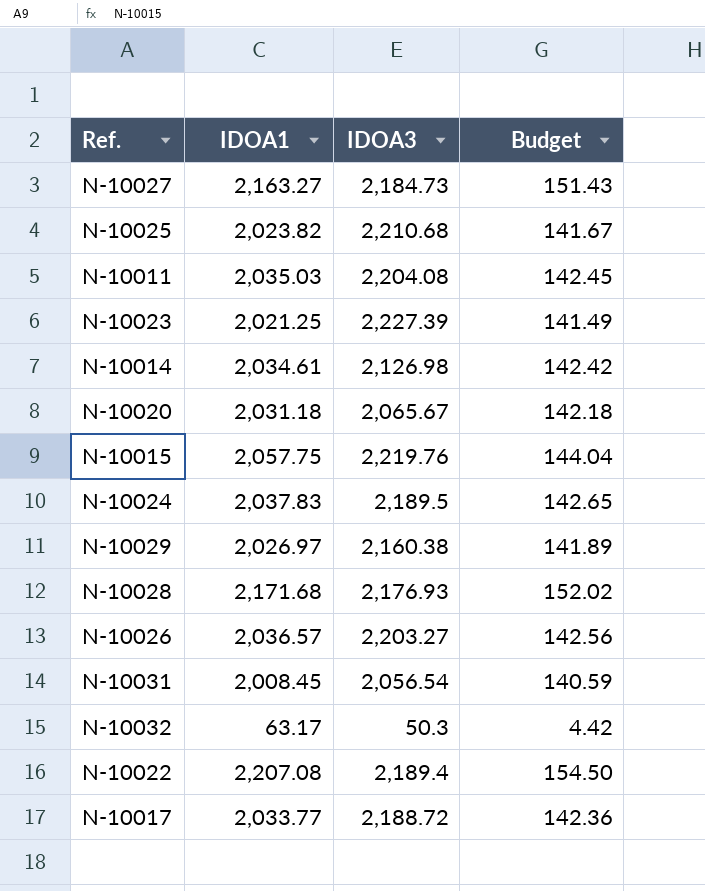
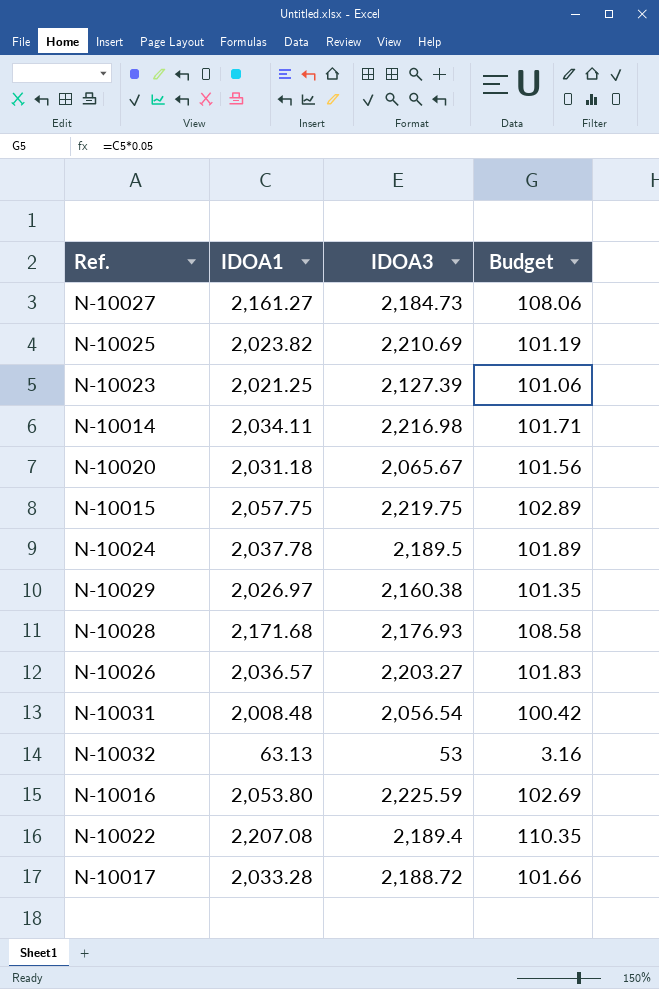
column Budget | formula: [IDOA1] * 0.07 -> [IDOA1] * 0.05
row N-10011: 2,035.03 | 2,204.08 | 142.45 -> none
N-10027 | IDOA1: 2,163.27 -> 2,161.27
N-10025 | IDOA3: 2,210.68 -> 2,210.69
N-10023 | IDOA3: 2,227.39 -> 2,127.39
N-10014 | IDOA1: 2,034.61 -> 2,034.11
N-10014 | IDOA3: 2,126.98 -> 2,216.98
N-10015 | IDOA3: 2,219.76 -> 2,219.75
N-10024 | IDOA1: 2,037.83 -> 2,037.78
N-10031 | IDOA1: 2,008.45 -> 2,008.48
N-10032 | IDOA1: 63.17 -> 63.13
N-10032 | IDOA3: 50.3 -> 53
row N-10016: none -> 2,053.80 | 2,225.59 | 102.69
N-10017 | IDOA1: 2,033.77 -> 2,033.28

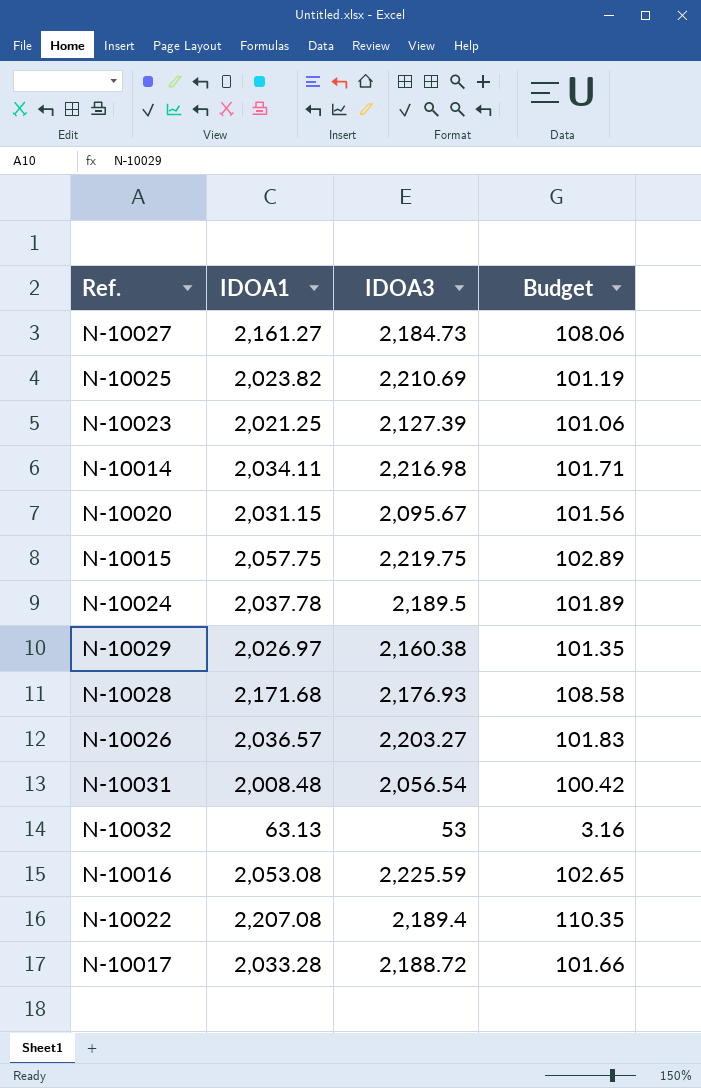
N-10020 | IDOA1: 2,031.18 -> 2,031.15
N-10020 | IDOA3: 2,065.67 -> 2,095.67
N-10016 | IDOA1: 2,053.80 -> 2,053.08
N-10016 | Budget: 102.69 -> 102.65

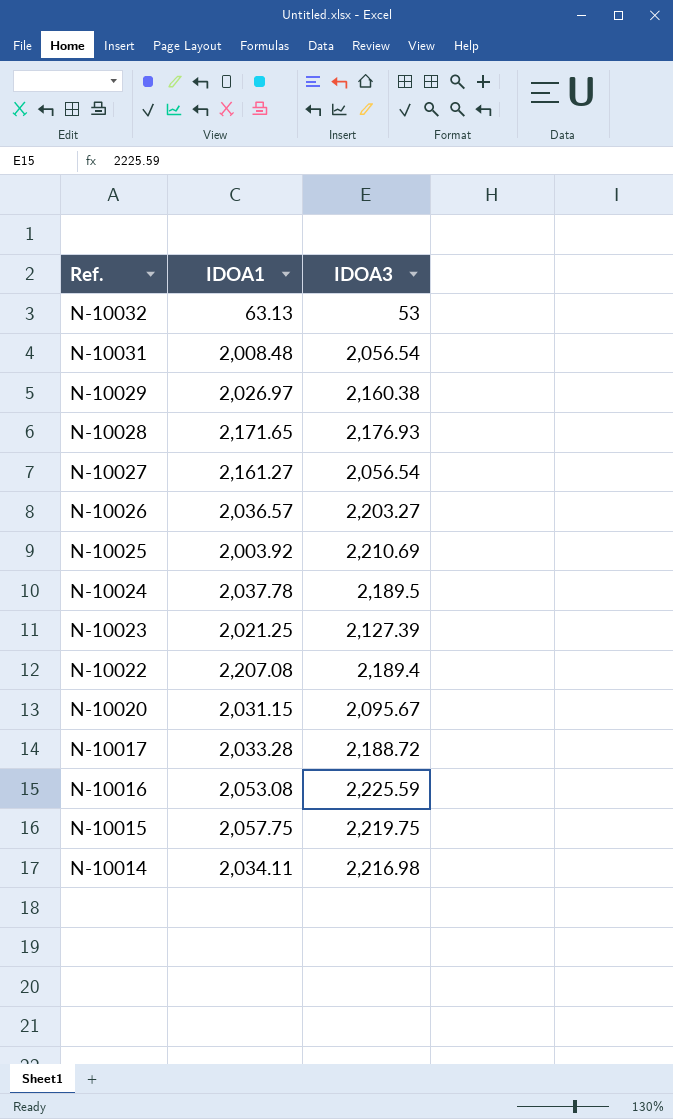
row order: none -> Ref. descending
column Budget | formula: [IDOA1] * 0.05 -> none
N-10028 | IDOA1: 2,171.68 -> 2,171.65
N-10027 | IDOA3: 2,184.73 -> 2,056.54
N-10025 | IDOA1: 2,023.82 -> 2,003.92

